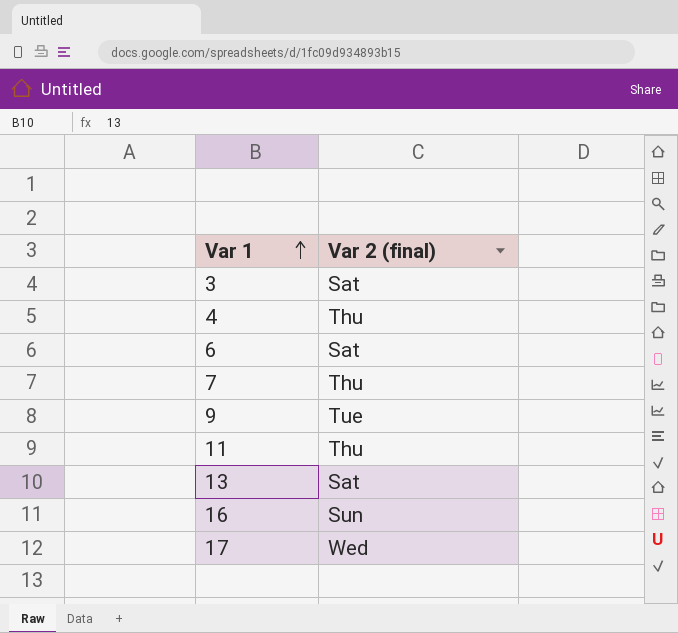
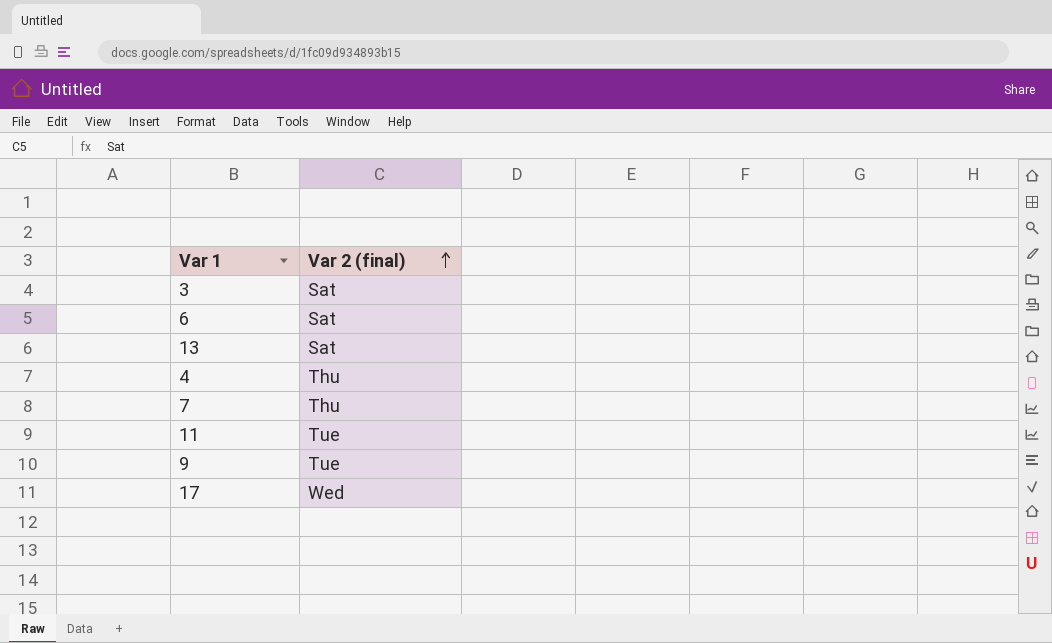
row order: Var 1 ascending -> Var 2 (final) ascending
row 16: Sun -> none
11 | Var 2 (final): Thu -> Tue

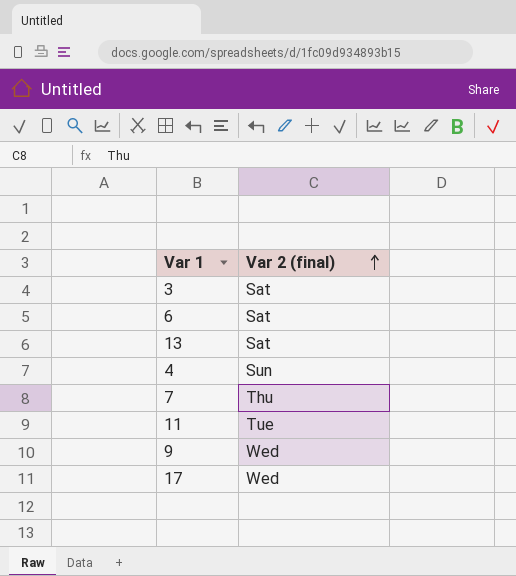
4 | Var 2 (final): Thu -> Sun
9 | Var 2 (final): Tue -> Wed

